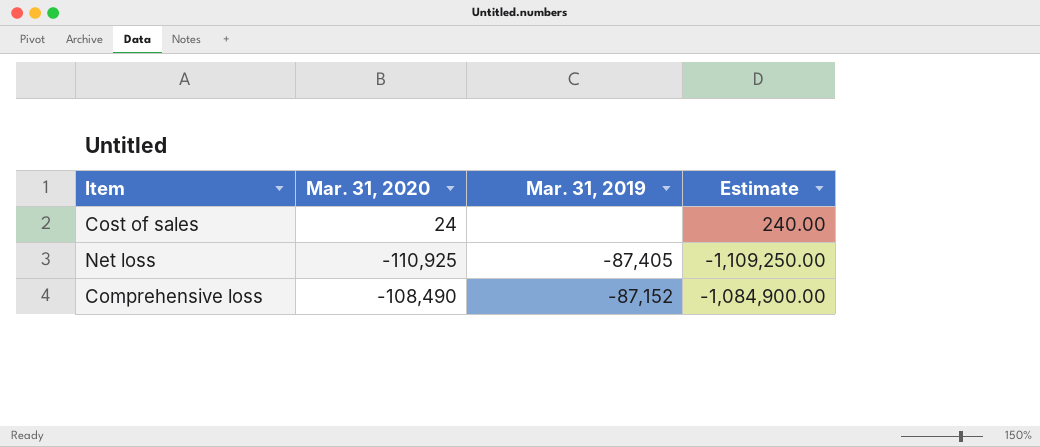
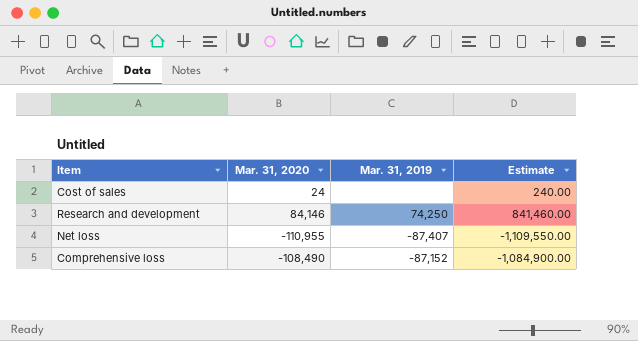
row Research and development: none -> 84,146 | 74,250 | 841,460.00
Net loss | Mar. 31, 2020: -110,925 -> -110,955
Net loss | Mar. 31, 2019: -87,405 -> -87,407
Net loss | Estimate: -1,109,250.00 -> -1,109,550.00

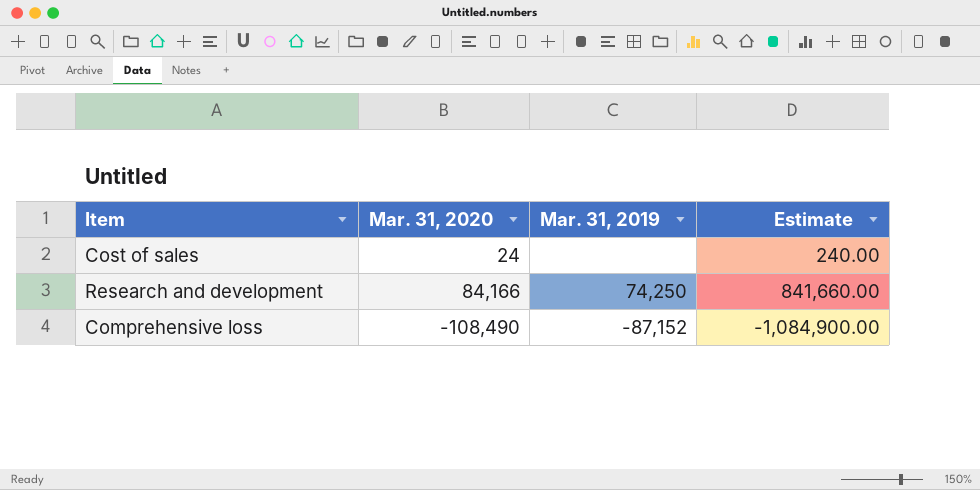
row Net loss: -110,955 | -87,407 | -1,109,550.00 -> none
Research and development | Mar. 31, 2020: 84,146 -> 84,166
Research and development | Estimate: 841,460.00 -> 841,660.00

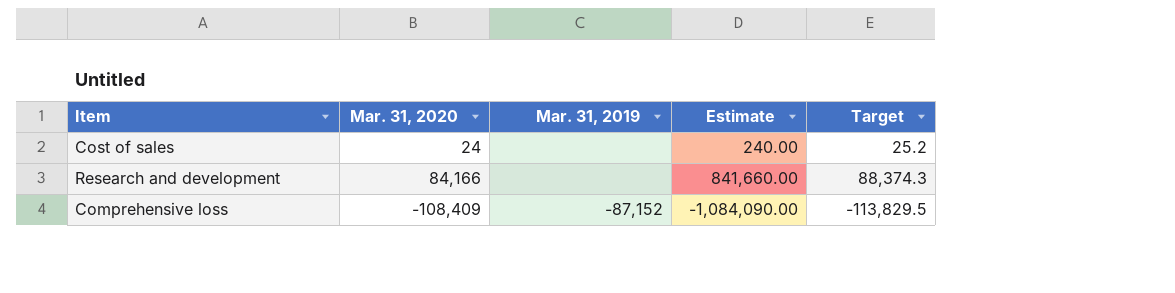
column Target | formula: none -> [Mar. 31, 2020] * 1.05
Research and development | Mar. 31, 2019: 74,250 -> none
Comprehensive loss | Mar. 31, 2020: -108,490 -> -108,409
Comprehensive loss | Estimate: -1,084,900.00 -> -1,084,090.00

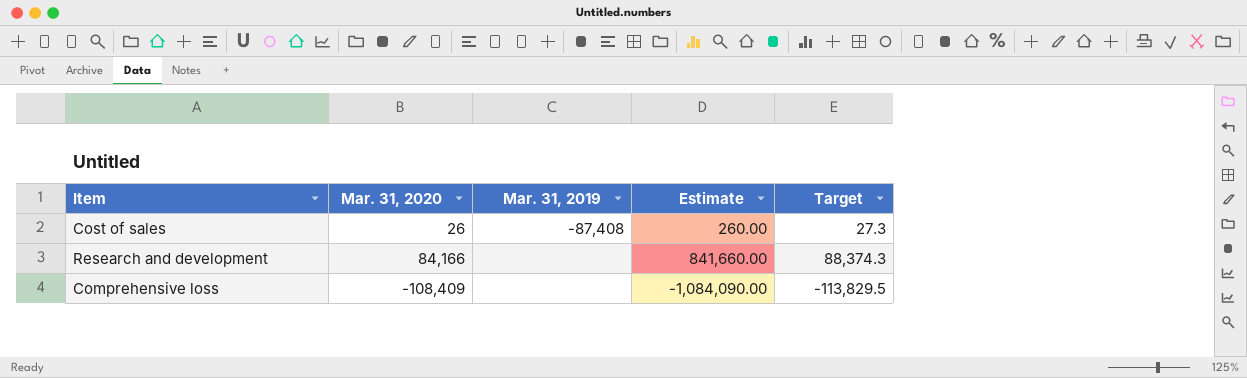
Cost of sales | Mar. 31, 2020: 24 -> 26
Cost of sales | Mar. 31, 2019: none -> -87,408
Cost of sales | Estimate: 240.00 -> 260.00
Cost of sales | Target: 25.2 -> 27.3
Comprehensive loss | Mar. 31, 2019: -87,152 -> none

